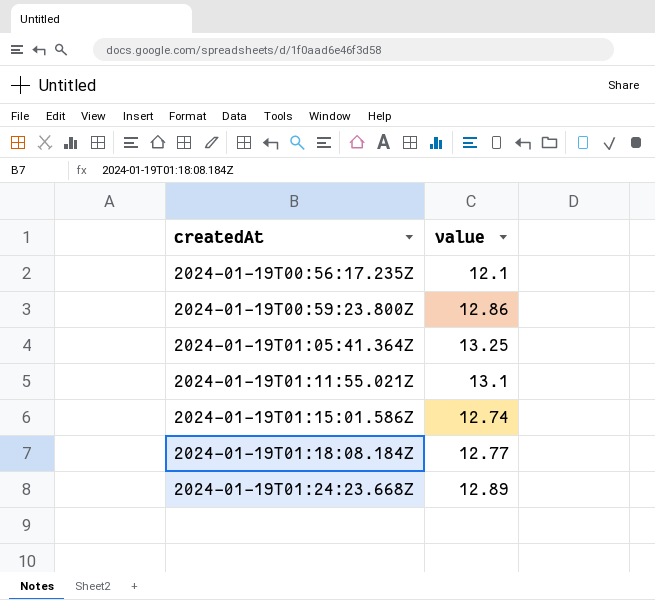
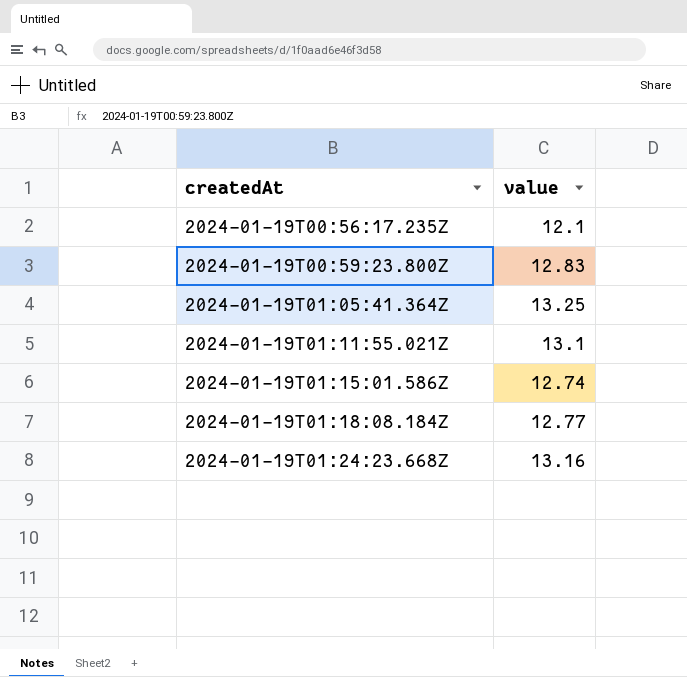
2024-01-19T00:59:23.800Z | value: 12.86 -> 12.83
2024-01-19T01:24:23.668Z | value: 12.89 -> 13.16

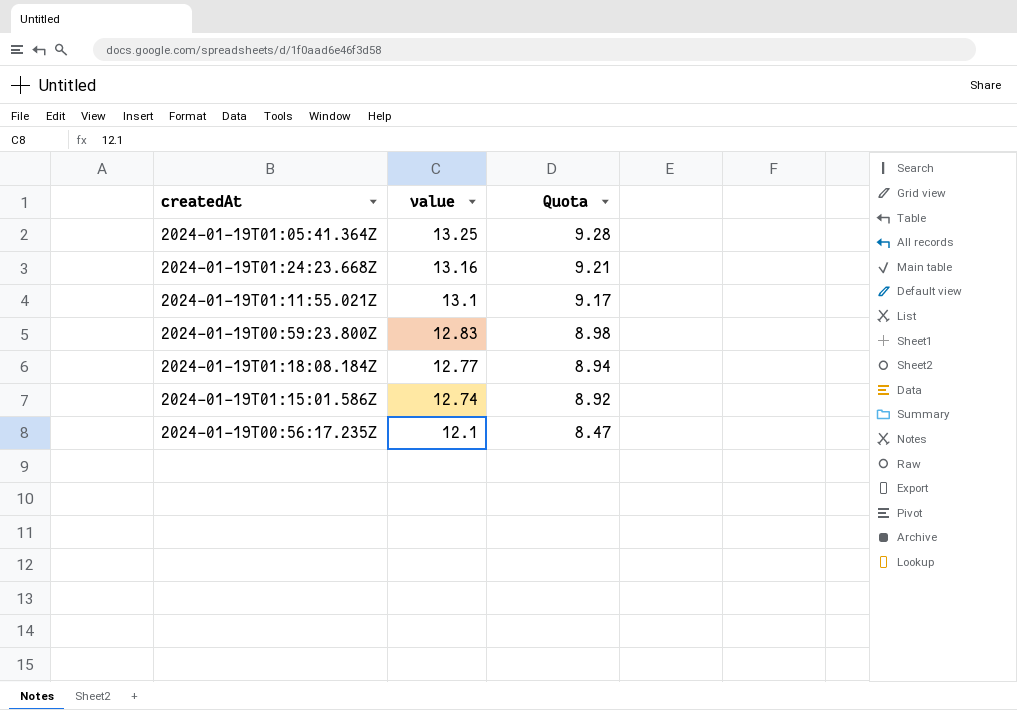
row order: createdAt ascending -> value descending
column Quota | formula: none -> [value] * 0.7

